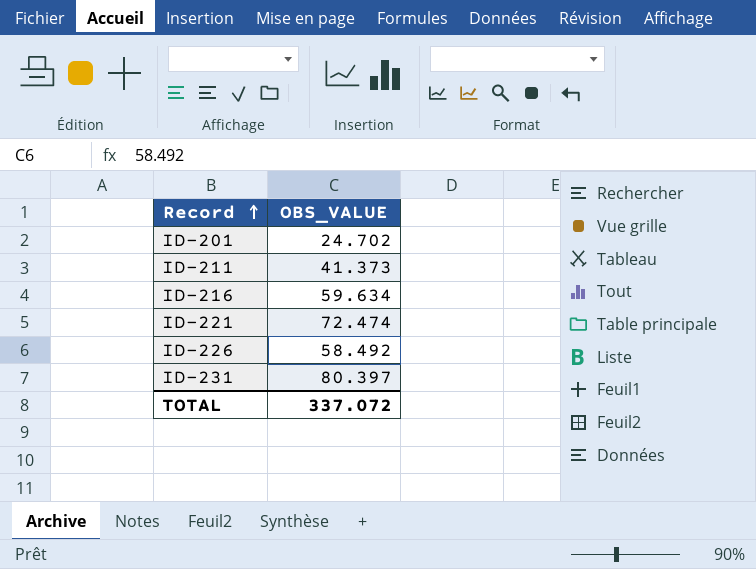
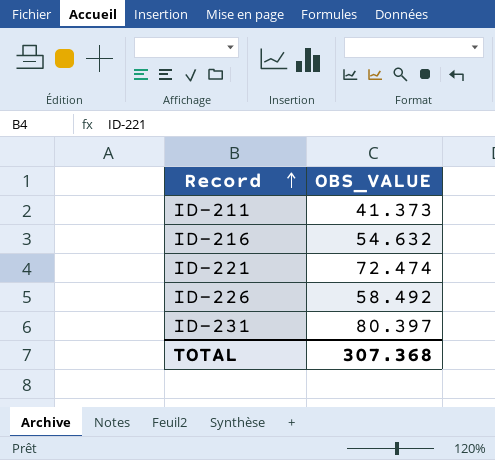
row ID-201: 24.702 -> none
ID-216 | OBS_VALUE: 59.634 -> 54.632
TOTAL | OBS_VALUE: 337.072 -> 307.368

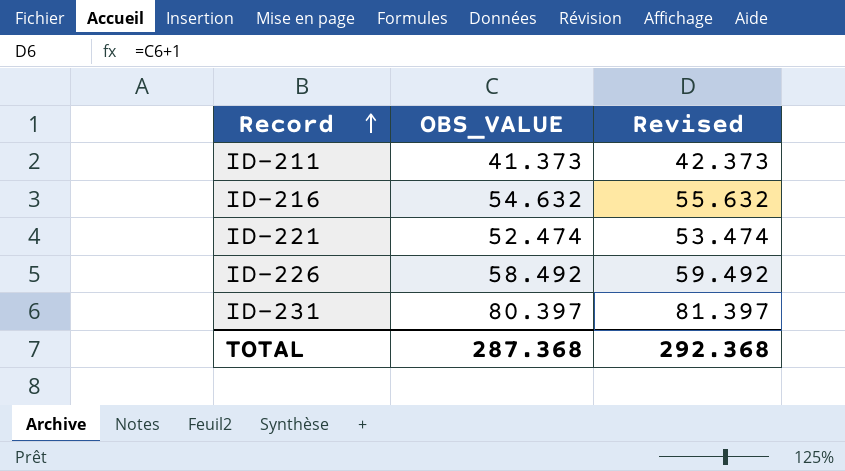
column Revised | formula: none -> [OBS_VALUE] + 1
ID-221 | OBS_VALUE: 72.474 -> 52.474
TOTAL | OBS_VALUE: 307.368 -> 287.368

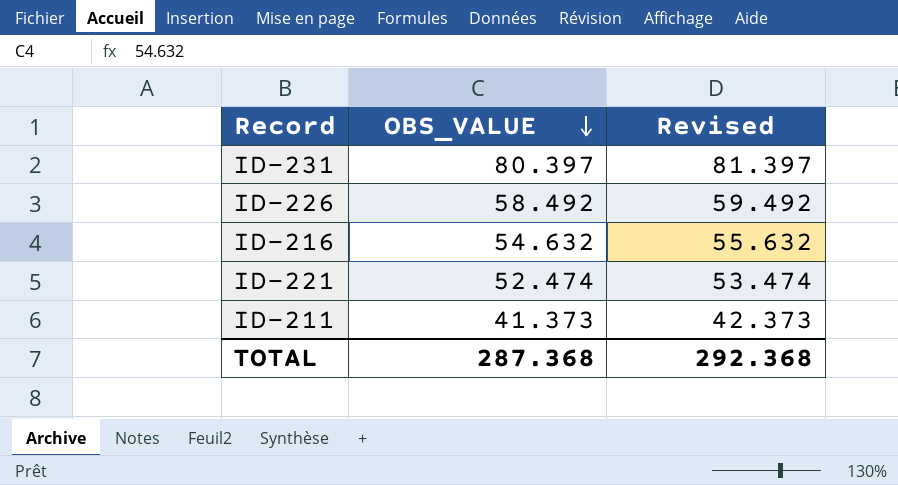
row order: Record ascending -> OBS_VALUE descending

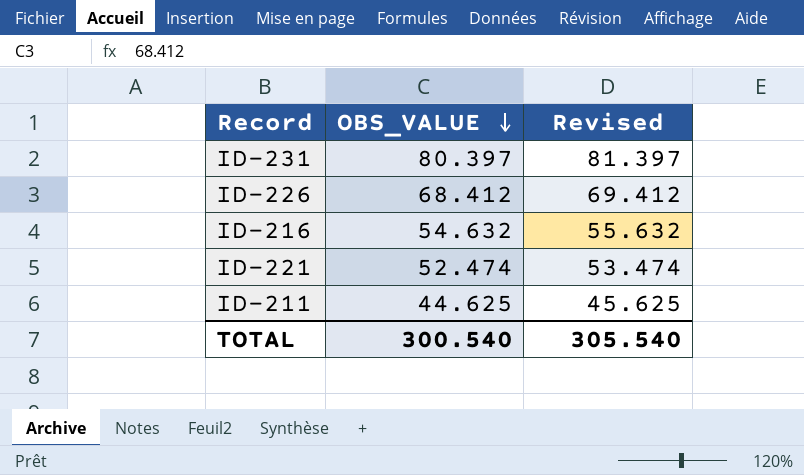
ID-226 | OBS_VALUE: 58.492 -> 68.412
ID-226 | Revised: 59.492 -> 69.412
ID-211 | OBS_VALUE: 41.373 -> 44.625
ID-211 | Revised: 42.373 -> 45.625
TOTAL | OBS_VALUE: 287.368 -> 300.540
TOTAL | Revised: 292.368 -> 305.540

